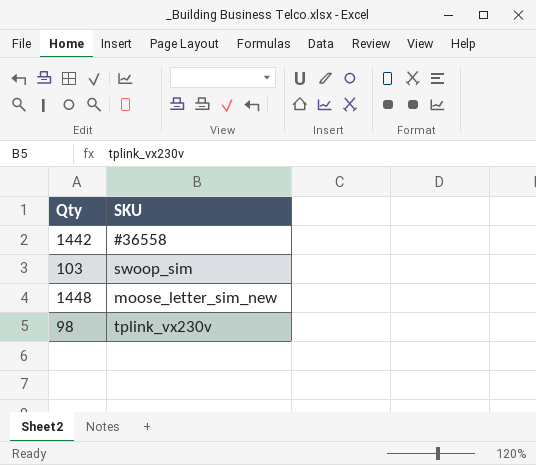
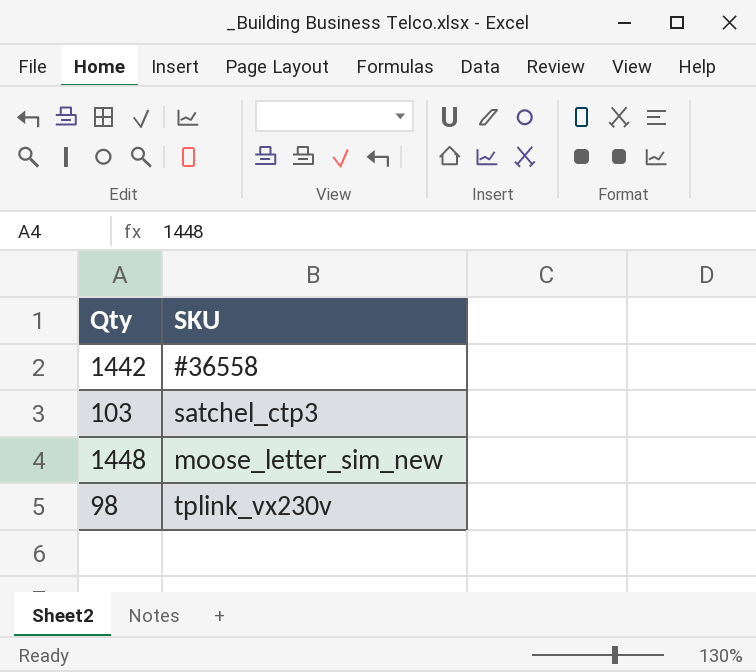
103 | SKU: swoop_sim -> satchel_ctp3

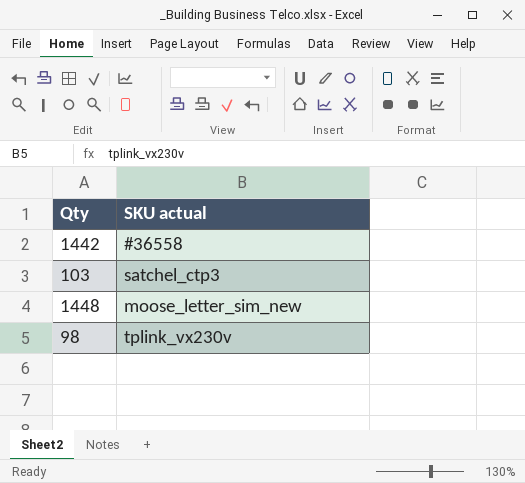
column name: SKU -> SKU actual

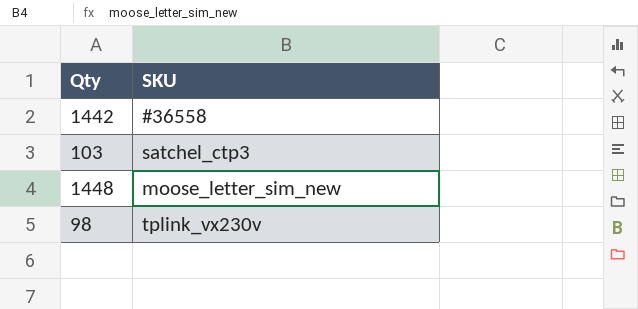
column name: SKU actual -> SKU

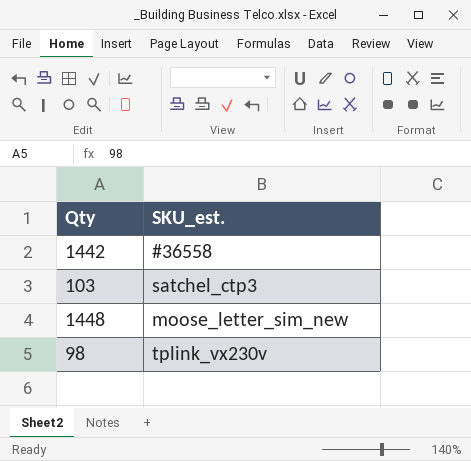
column name: SKU -> SKU_est.

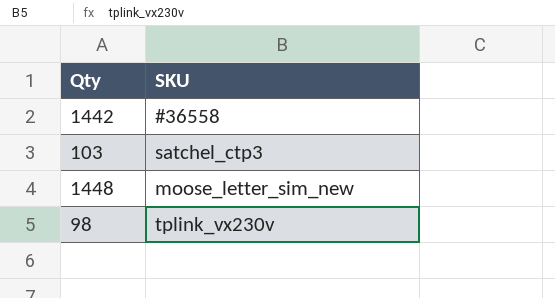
column name: SKU_est. -> SKU

